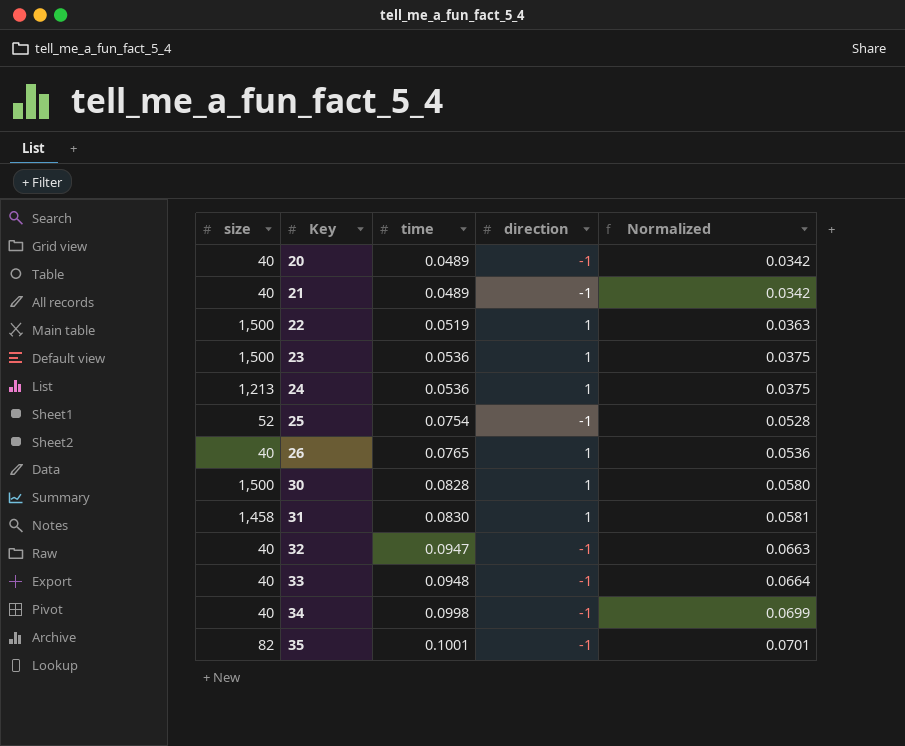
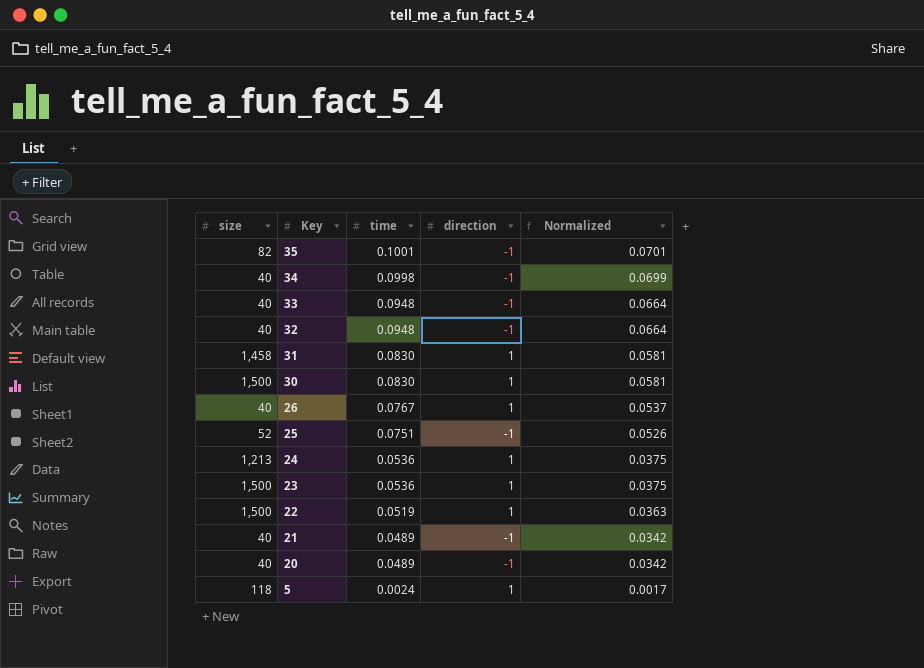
row order: Key ascending -> Key descending
32 | time: 0.0947 -> 0.0948
32 | Normalized: 0.0663 -> 0.0664
30 | time: 0.0828 -> 0.0830
30 | Normalized: 0.0580 -> 0.0581
26 | time: 0.0765 -> 0.0767
26 | Normalized: 0.0536 -> 0.0537
25 | time: 0.0754 -> 0.0751
25 | Normalized: 0.0528 -> 0.0526
row 5: none -> 118 | 0.0024 | 1 | 0.0017

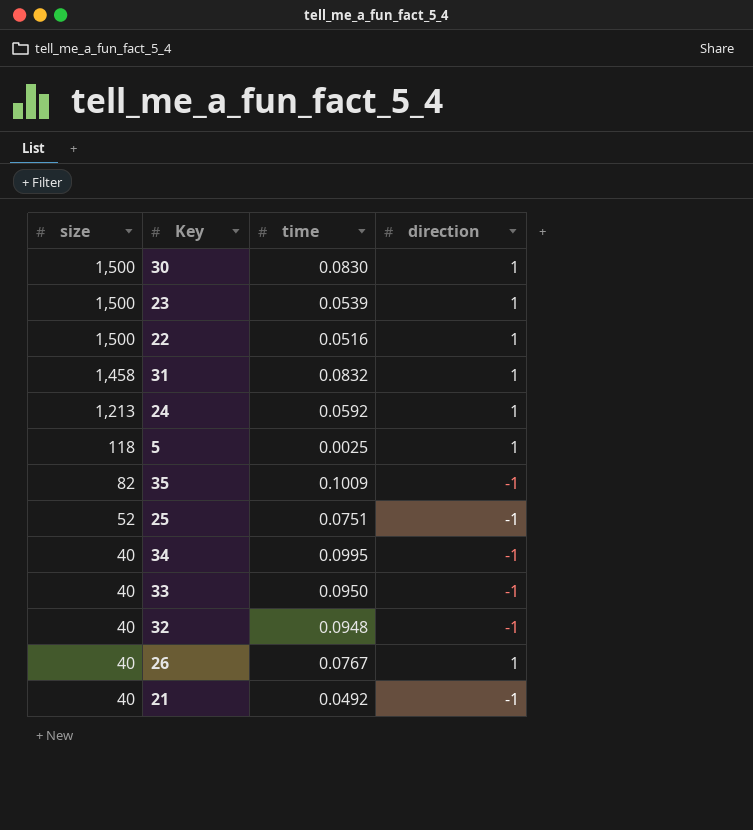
row order: Key descending -> size descending
column Normalized | formula: [time] * 0.7 -> none
row 20: 40 | 0.0489 | -1 | 0.0342 -> none
23 | time: 0.0536 -> 0.0539
22 | time: 0.0519 -> 0.0516
31 | time: 0.0830 -> 0.0832
24 | time: 0.0536 -> 0.0592
5 | time: 0.0024 -> 0.0025
35 | time: 0.1001 -> 0.1009
34 | time: 0.0998 -> 0.0995
33 | time: 0.0948 -> 0.0950
21 | time: 0.0489 -> 0.0492

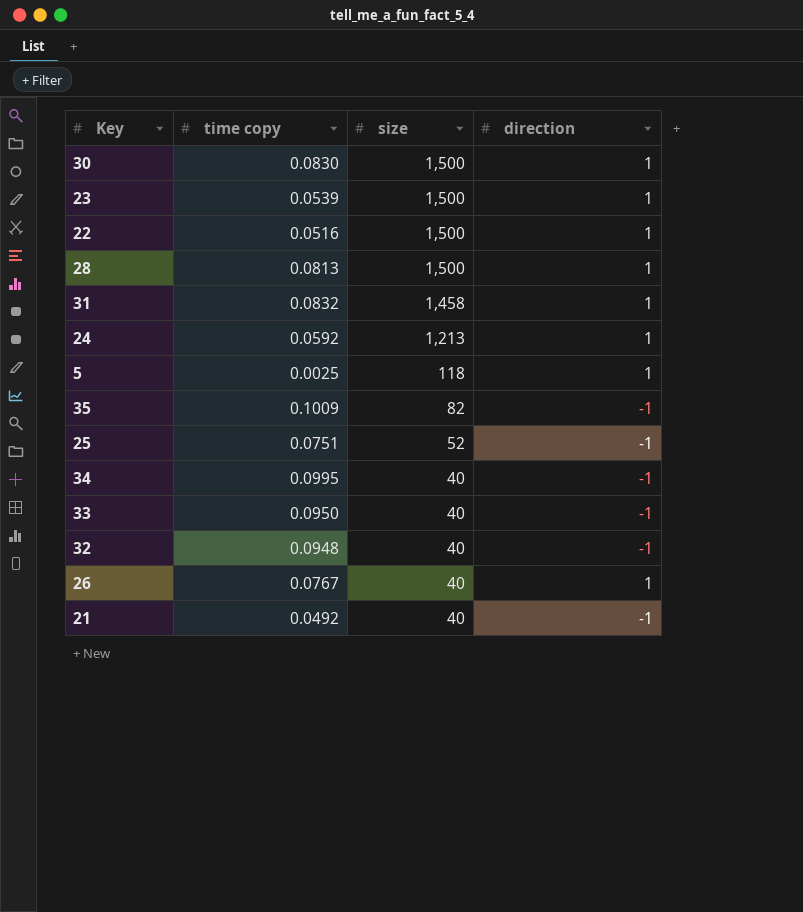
column name: time -> time copy
column size | position: 1 -> 3
row 28: none -> 0.0813 | 1,500 | 1

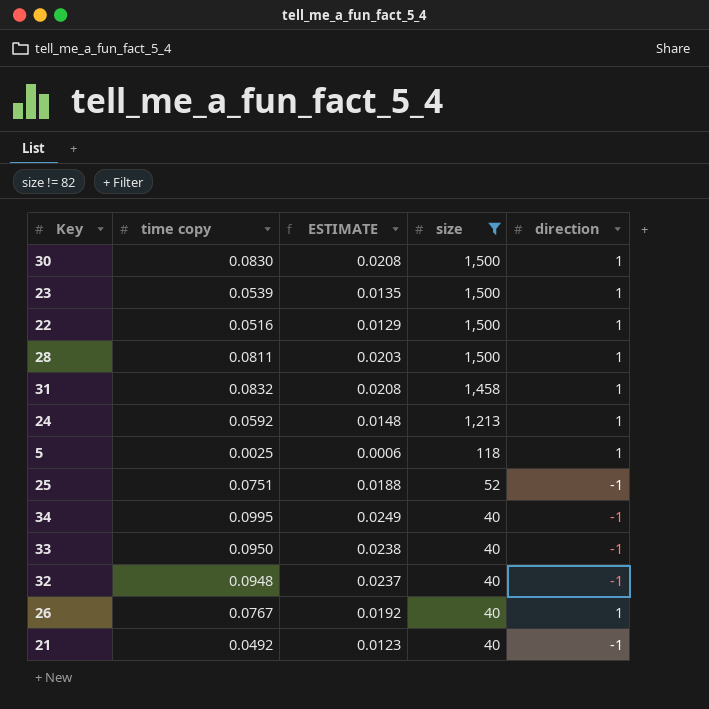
filter: none -> size != 82
column ESTIMATE | formula: none -> [time copy] * 0.25
28 | time copy: 0.0813 -> 0.0811

